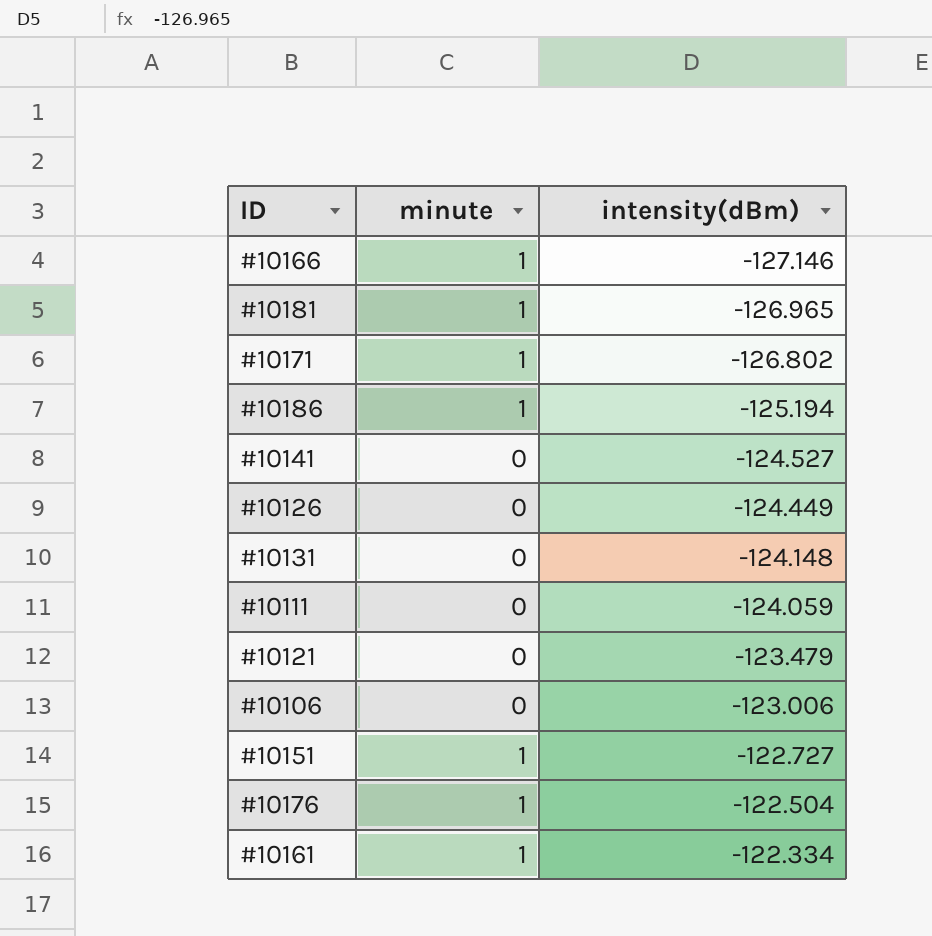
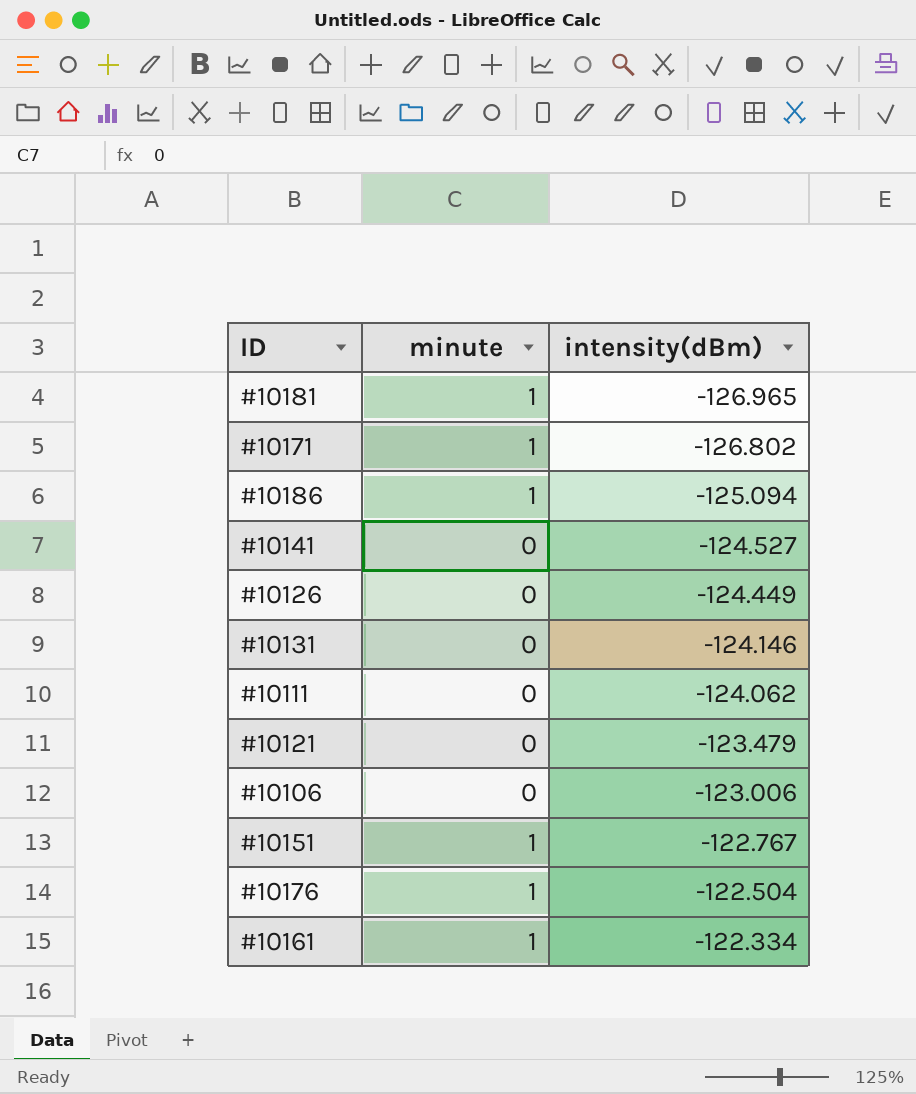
row #10166: 1 | -127.146 -> none
#10186 | intensity(dBm): -125.194 -> -125.094
#10131 | intensity(dBm): -124.148 -> -124.146
#10111 | intensity(dBm): -124.059 -> -124.062
#10151 | intensity(dBm): -122.727 -> -122.767

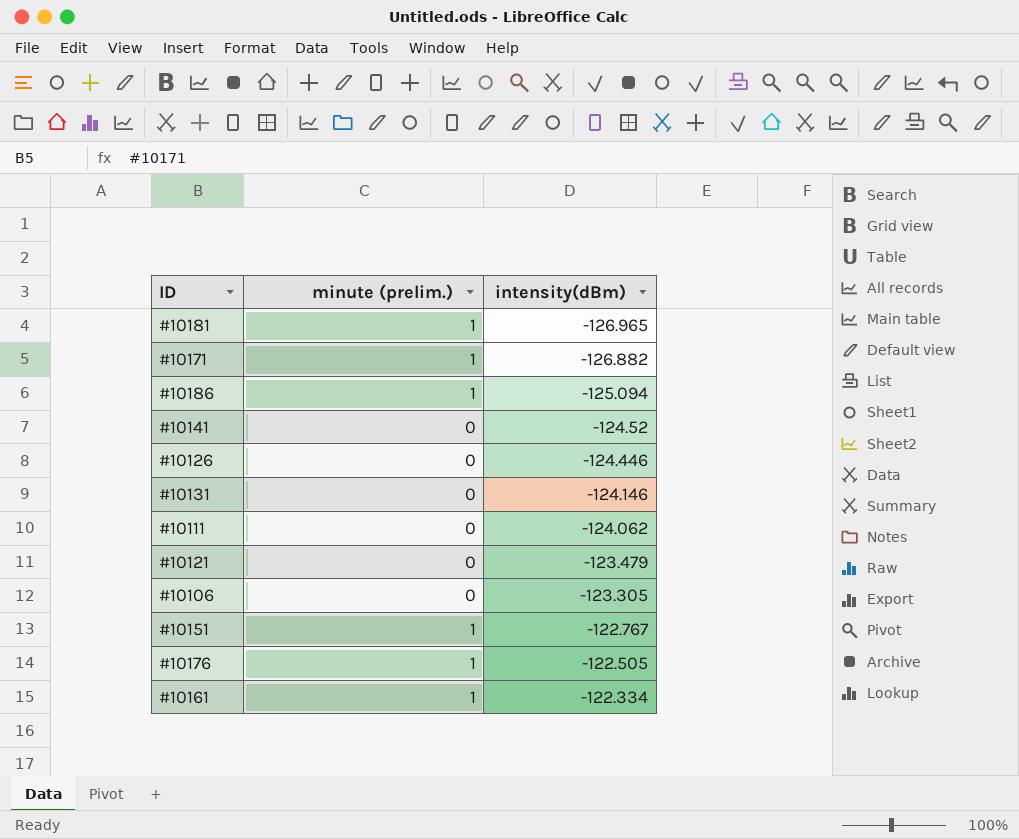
column name: minute -> minute (prelim.)
#10171 | intensity(dBm): -126.802 -> -126.882
#10141 | intensity(dBm): -124.527 -> -124.52
#10126 | intensity(dBm): -124.449 -> -124.446
#10106 | intensity(dBm): -123.006 -> -123.305
#10176 | intensity(dBm): -122.504 -> -122.505

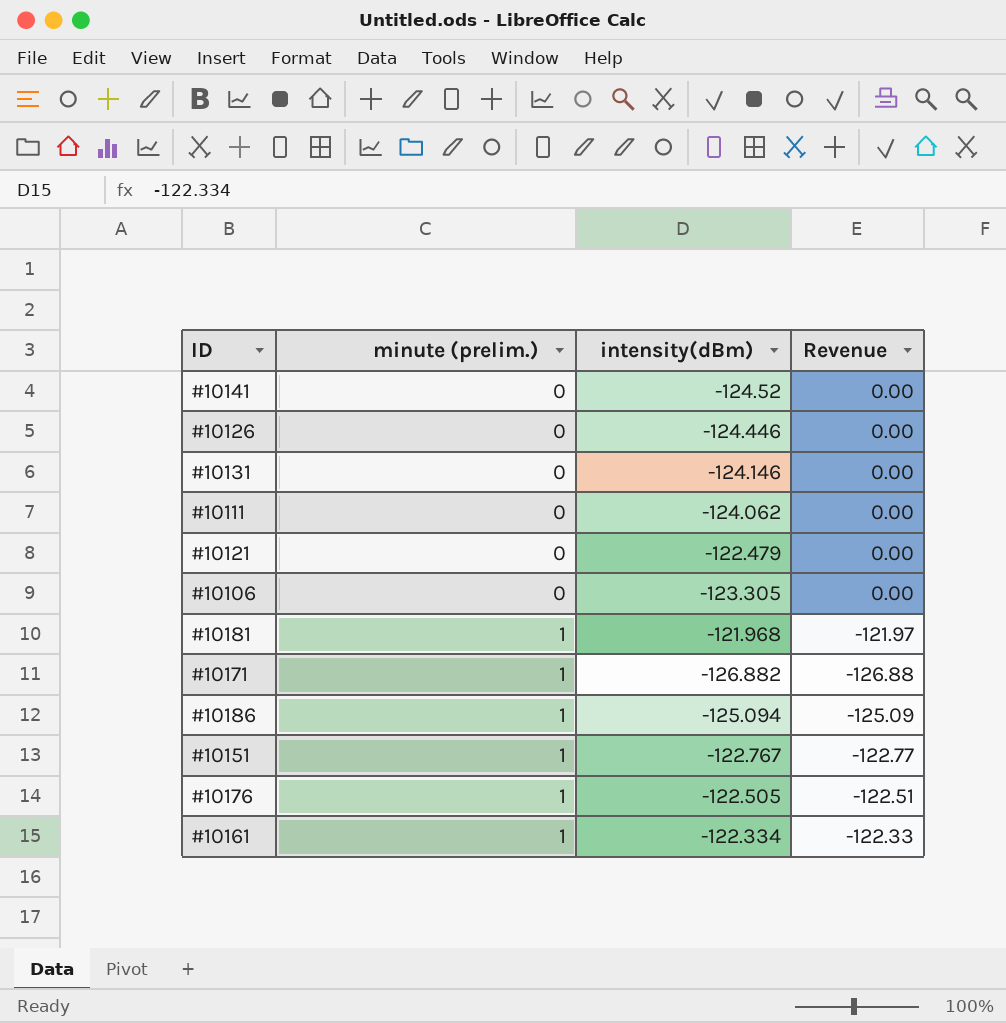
row order: intensity(dBm) ascending -> minute (prelim.) ascending
column Revenue | formula: none -> [minute (prelim.)] * [intensity(dBm)]
#10121 | intensity(dBm): -123.479 -> -122.479
#10181 | intensity(dBm): -126.965 -> -121.968

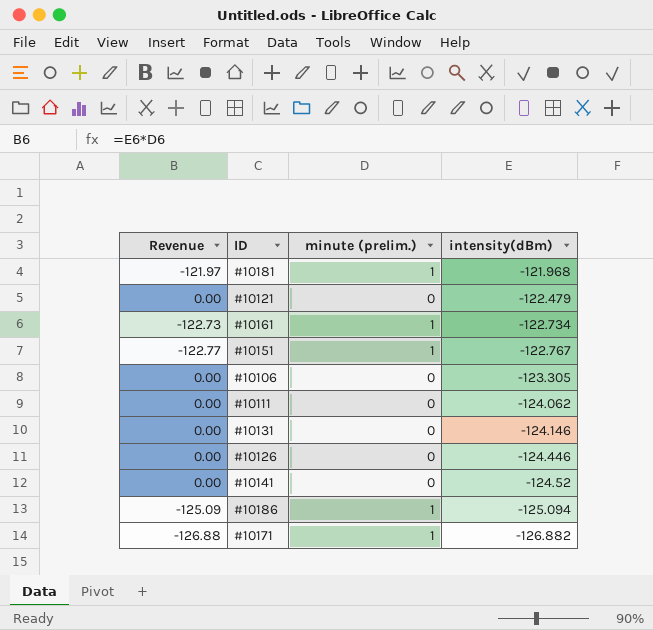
row order: minute (prelim.) ascending -> intensity(dBm) descending
column Revenue | position: 4 -> 1
row #10176: 1 | -122.505 | -122.51 -> none
#10161 | Revenue: -122.33 -> -122.73
#10161 | intensity(dBm): -122.334 -> -122.734

